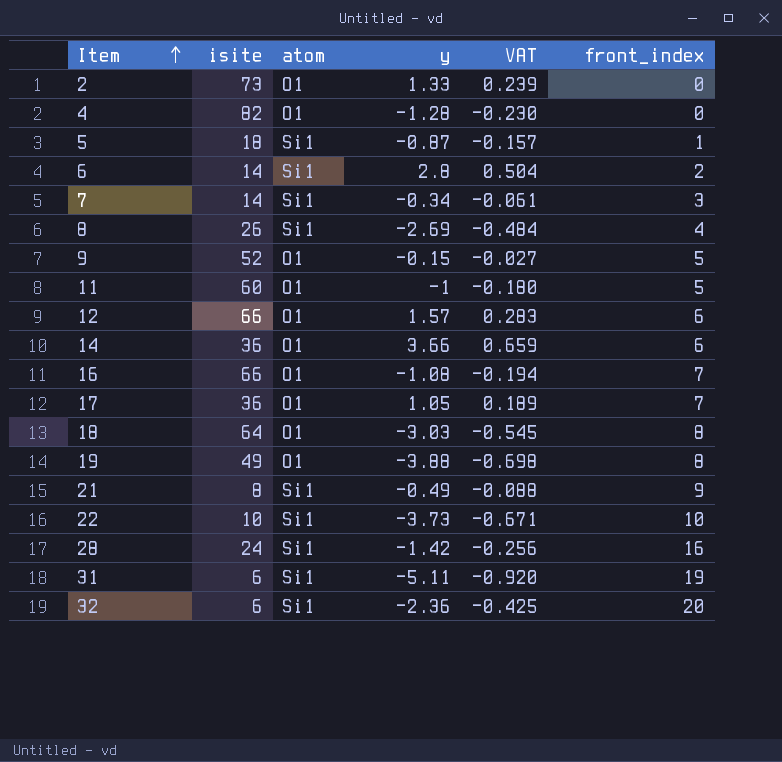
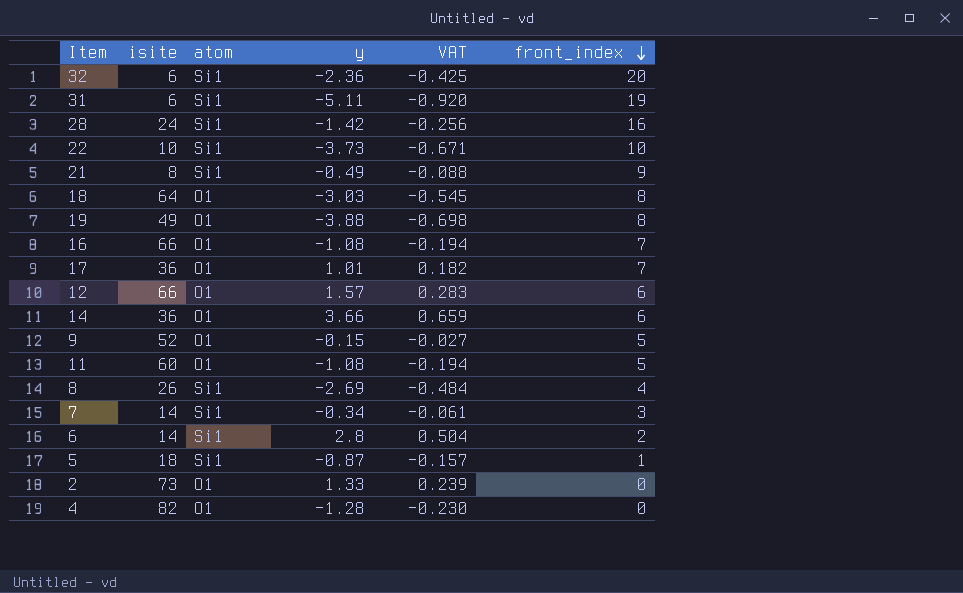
row order: Item ascending -> front_index descending
17 | y: 1.05 -> 1.01
17 | VAT: 0.189 -> 0.182
11 | y: -1 -> -1.08
11 | VAT: -0.180 -> -0.194

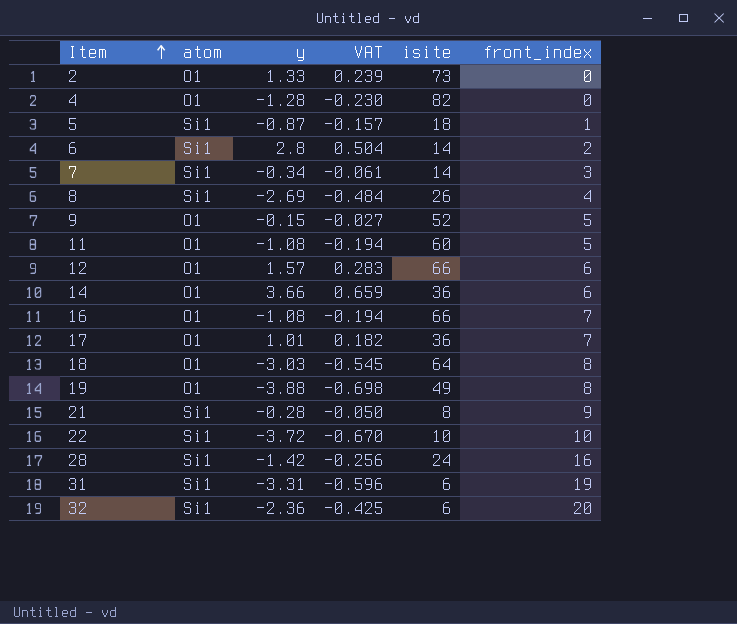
row order: front_index descending -> Item ascending
column isite | position: 2 -> 5
21 | y: -0.49 -> -0.28
21 | VAT: -0.088 -> -0.050
22 | y: -3.73 -> -3.72
22 | VAT: -0.671 -> -0.670
31 | y: -5.11 -> -3.31
31 | VAT: -0.920 -> -0.596

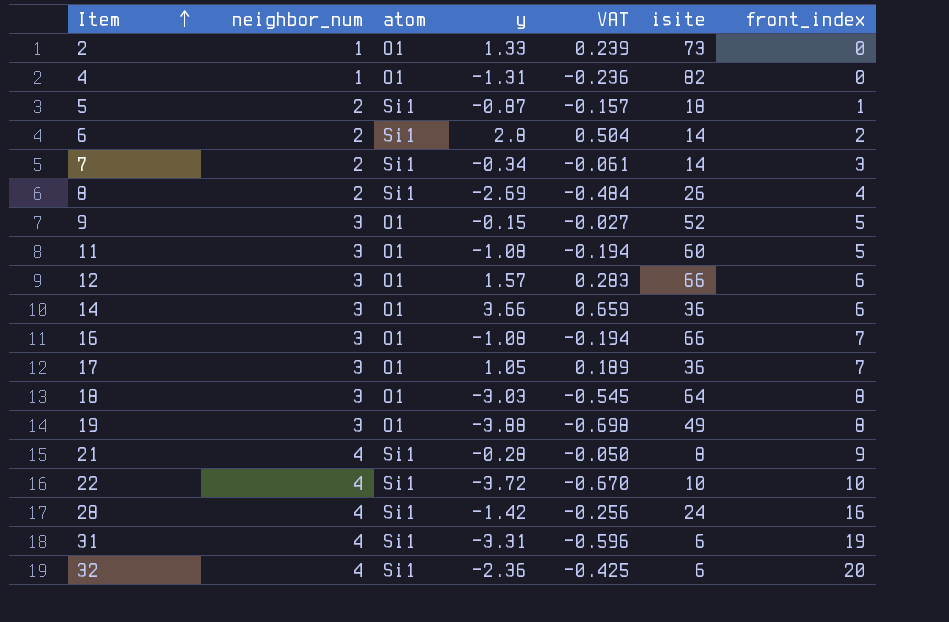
column neighbor_num | position: none -> 2
4 | y: -1.28 -> -1.31
4 | VAT: -0.230 -> -0.236
17 | y: 1.01 -> 1.05
17 | VAT: 0.182 -> 0.189

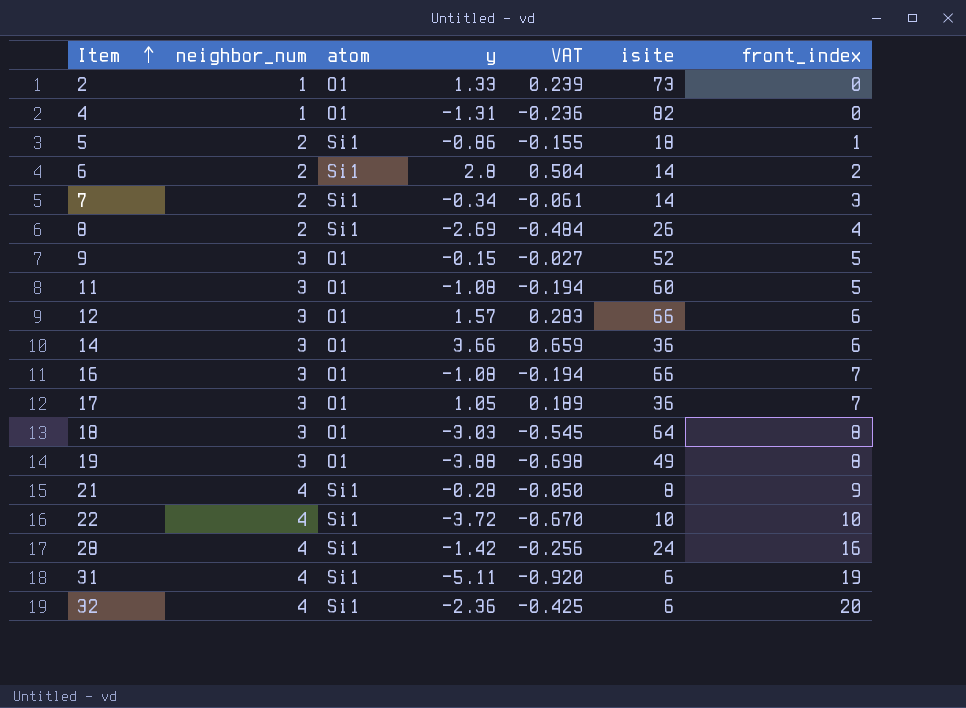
5 | y: -0.87 -> -0.86
5 | VAT: -0.157 -> -0.155
31 | y: -3.31 -> -5.11
31 | VAT: -0.596 -> -0.920

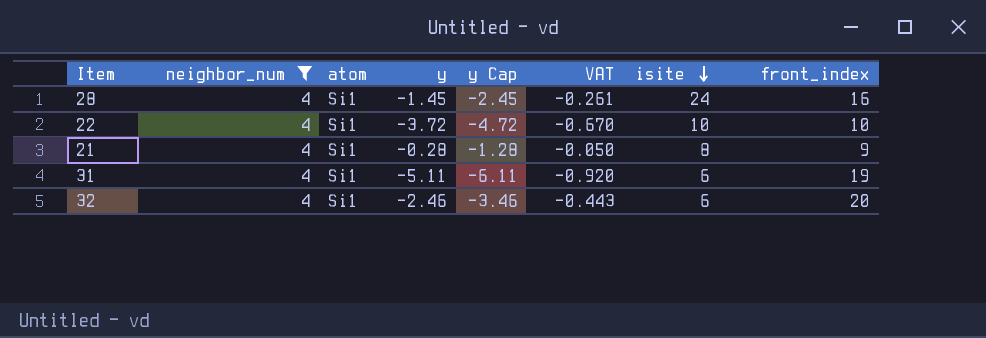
filter: none -> neighbor_num = 4
row order: Item ascending -> isite descending
column y Cap | formula: none -> [y] - 1
28 | y: -1.42 -> -1.45
28 | VAT: -0.256 -> -0.261
32 | y: -2.36 -> -2.46
32 | VAT: -0.425 -> -0.443

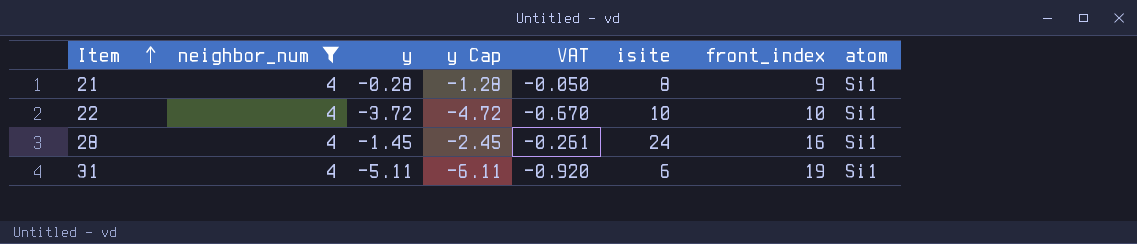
row order: isite descending -> Item ascending
column atom | position: 3 -> 8
row 32: 4 | Si1 | -2.46 | -3.46 | -0.443 | 6 | 20 -> none

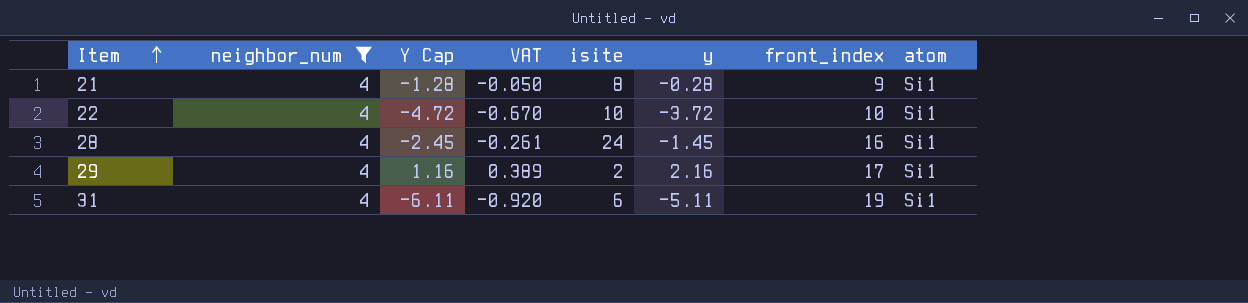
column name: y Cap -> Y Cap
column y | position: 3 -> 6
row 29: none -> 4 | 1.16 | 0.389 | 2 | 2.16 | 17 | Si1

